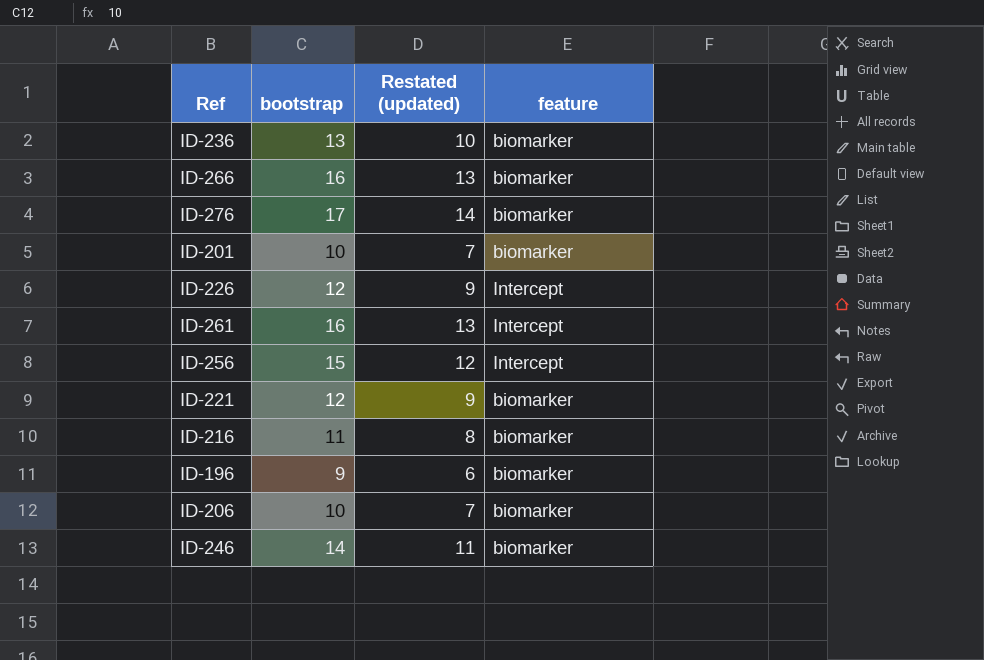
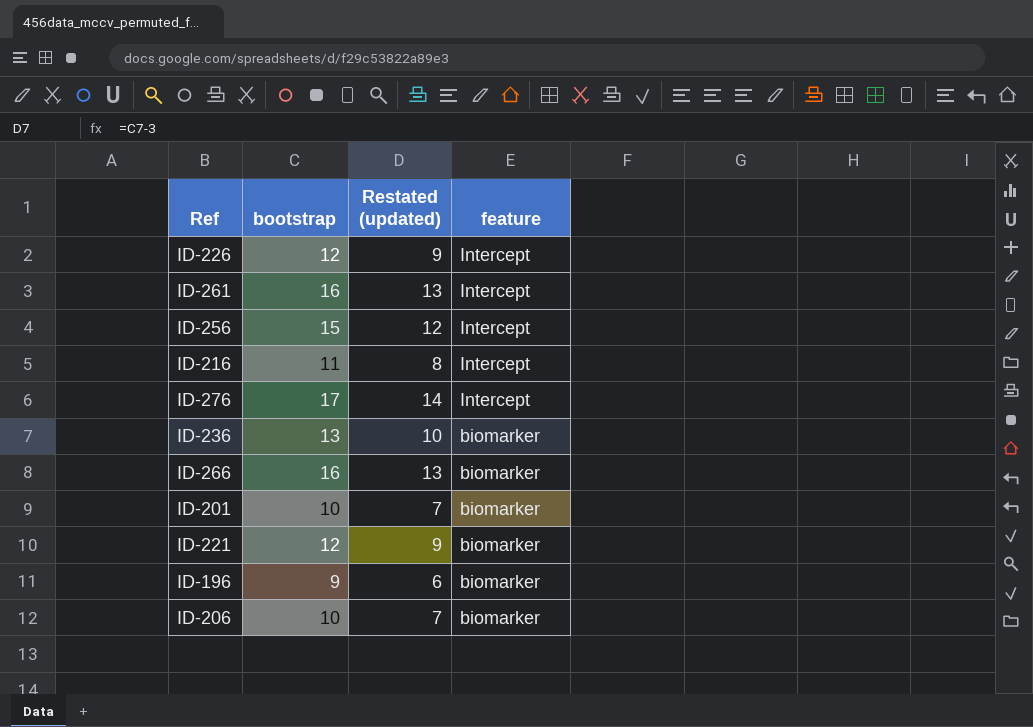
row order: none -> feature descending
row ID-246: 14 | 11 | biomarker -> none
ID-216 | feature: biomarker -> Intercept
ID-276 | feature: biomarker -> Intercept

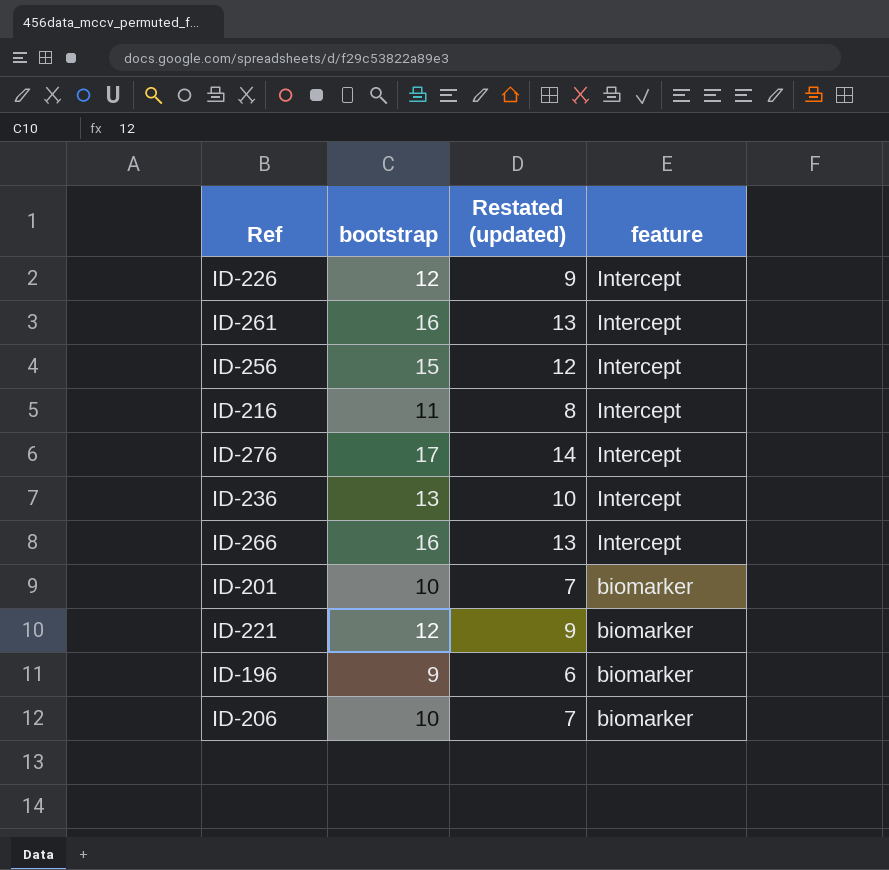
ID-236 | feature: biomarker -> Intercept
ID-266 | feature: biomarker -> Intercept

